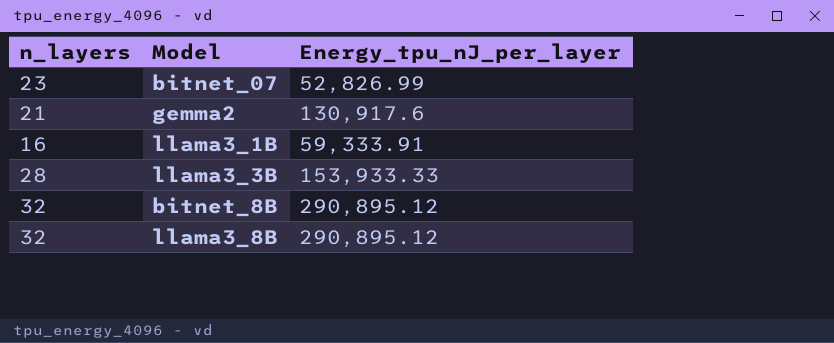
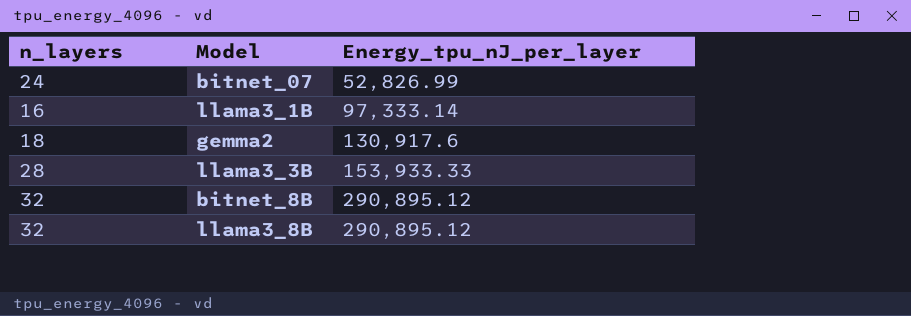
row order: none -> Energy_tpu_nJ_per_layer ascending
bitnet_07 | n_layers: 23 -> 24
llama3_1B | Energy_tpu_nJ_per_layer: 59,333.91 -> 97,333.14
gemma2 | n_layers: 21 -> 18

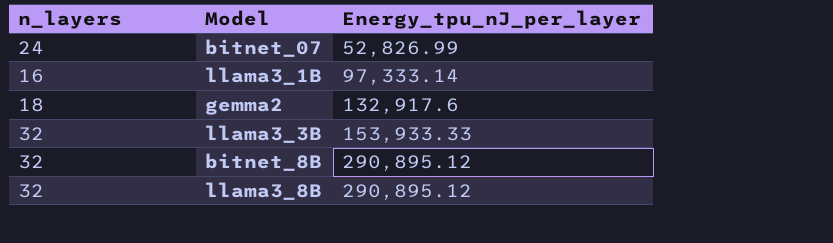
gemma2 | Energy_tpu_nJ_per_layer: 130,917.6 -> 132,917.6
llama3_3B | n_layers: 28 -> 32

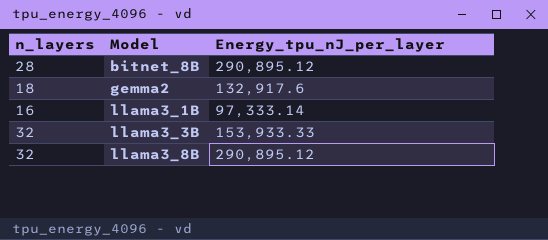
row order: Energy_tpu_nJ_per_layer ascending -> Model ascending
row bitnet_07: 24 | 52,826.99 -> none
bitnet_8B | n_layers: 32 -> 28

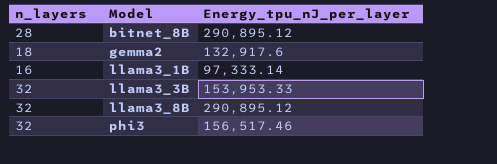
llama3_3B | Energy_tpu_nJ_per_layer: 153,933.33 -> 153,953.33
row phi3: none -> 32 | 156,517.46

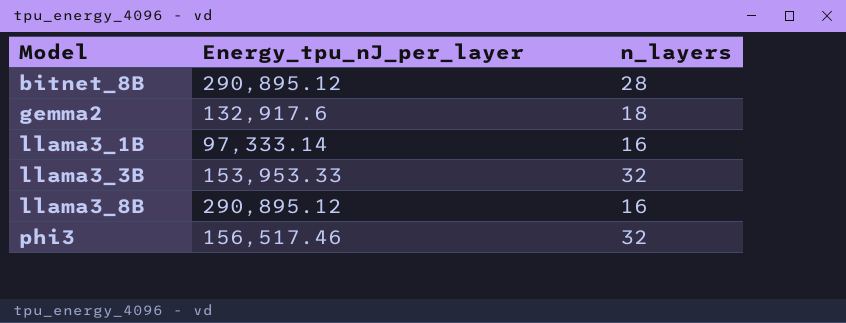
column n_layers | position: 1 -> 3
llama3_8B | n_layers: 32 -> 16

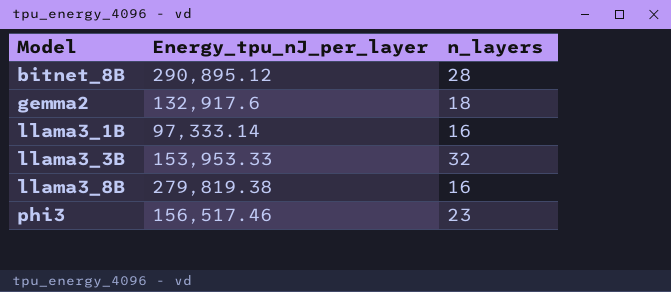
llama3_8B | Energy_tpu_nJ_per_layer: 290,895.12 -> 279,819.38
phi3 | n_layers: 32 -> 23

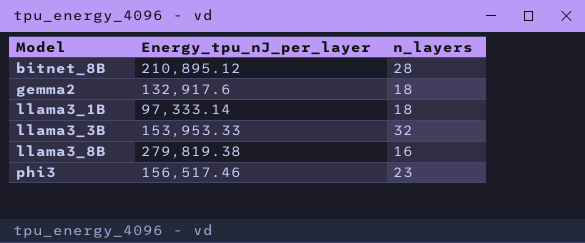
bitnet_8B | Energy_tpu_nJ_per_layer: 290,895.12 -> 210,895.12
llama3_1B | n_layers: 16 -> 18

